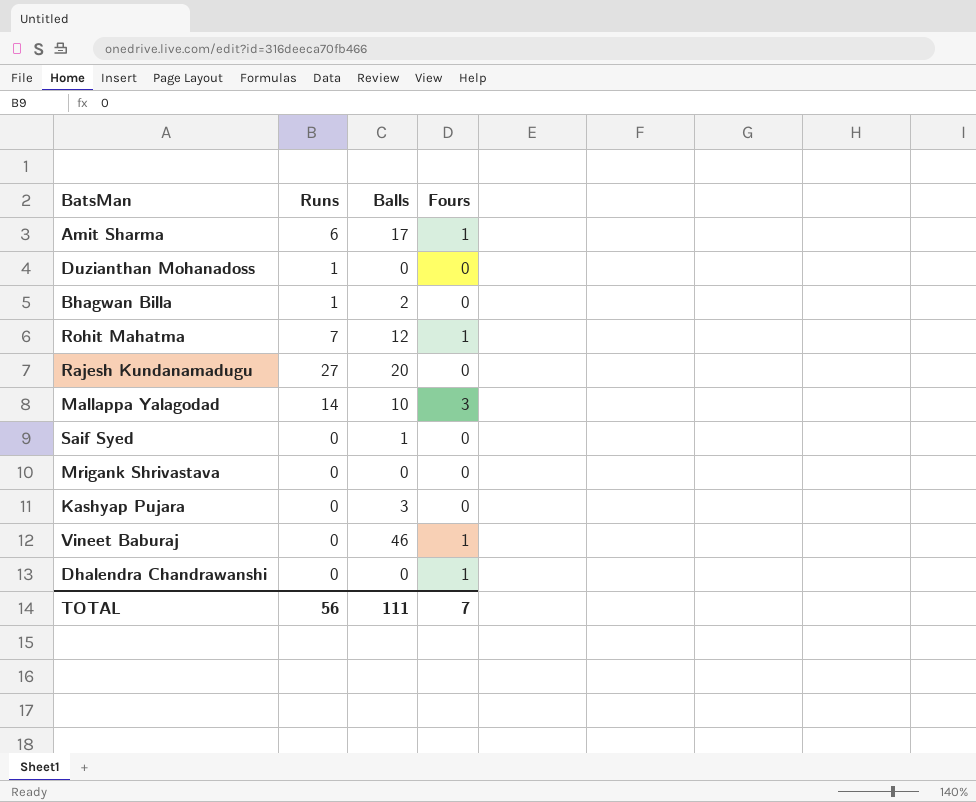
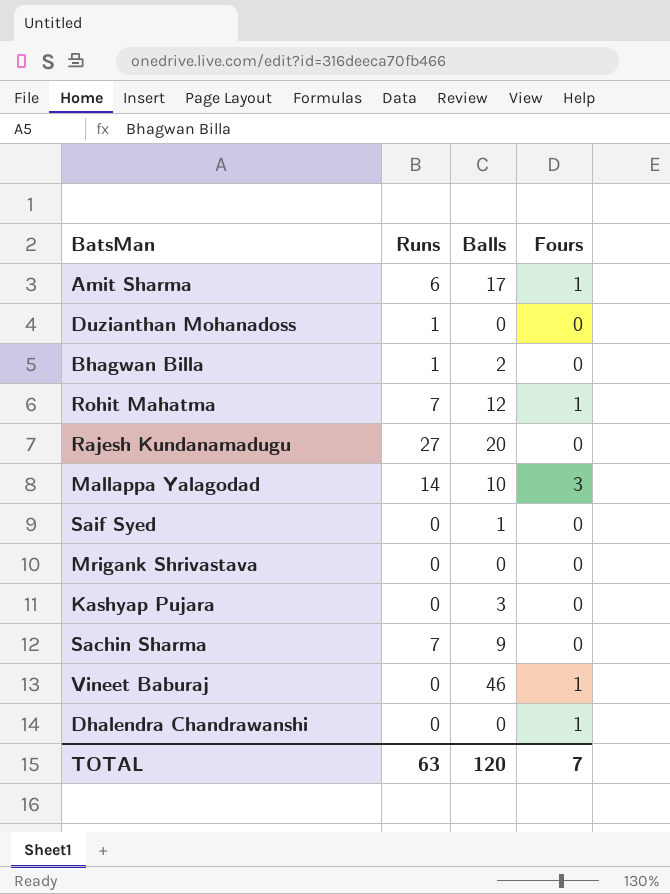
row Sachin Sharma: none -> 7 | 9 | 0
TOTAL | Runs: 56 -> 63
TOTAL | Balls: 111 -> 120

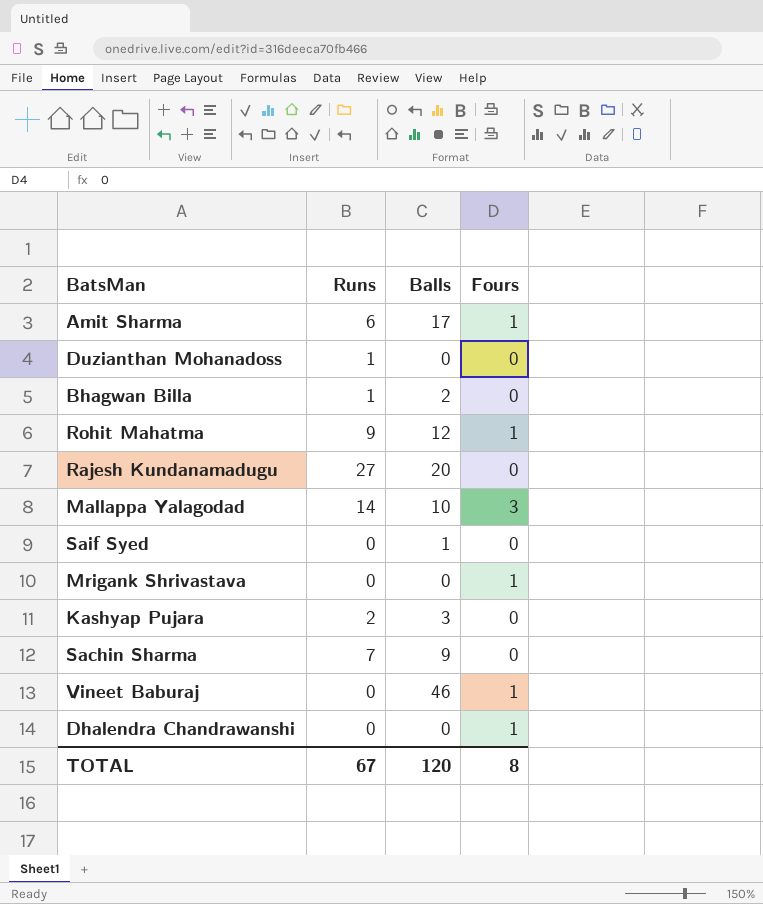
Rohit Mahatma | Runs: 7 -> 9
Mrigank Shrivastava | Fours: 0 -> 1
Kashyap Pujara | Runs: 0 -> 2
TOTAL | Runs: 63 -> 67
TOTAL | Fours: 7 -> 8

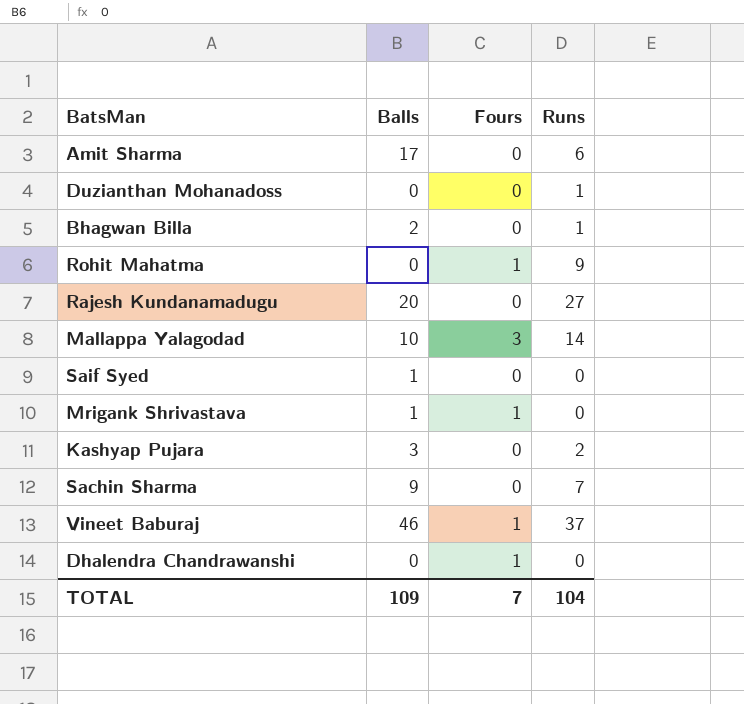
column Runs | position: 2 -> 4
Amit Sharma | Fours: 1 -> 0
Rohit Mahatma | Balls: 12 -> 0
Mrigank Shrivastava | Balls: 0 -> 1
Vineet Baburaj | Runs: 0 -> 37
TOTAL | Balls: 120 -> 109
TOTAL | Fours: 8 -> 7
TOTAL | Runs: 67 -> 104

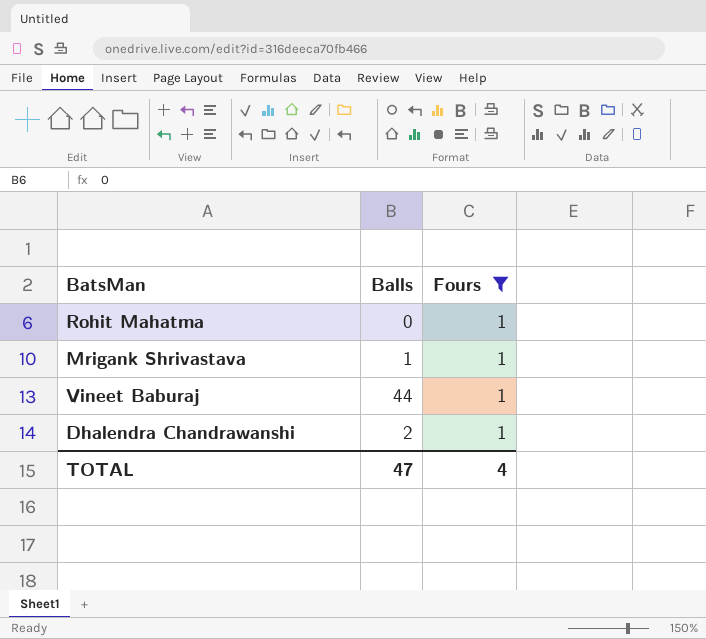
filter: none -> Fours = 1
column Runs | position: 4 -> none
Vineet Baburaj | Balls: 46 -> 44
Dhalendra Chandrawanshi | Balls: 0 -> 2
TOTAL | Balls: 109 -> 47
TOTAL | Fours: 7 -> 4

